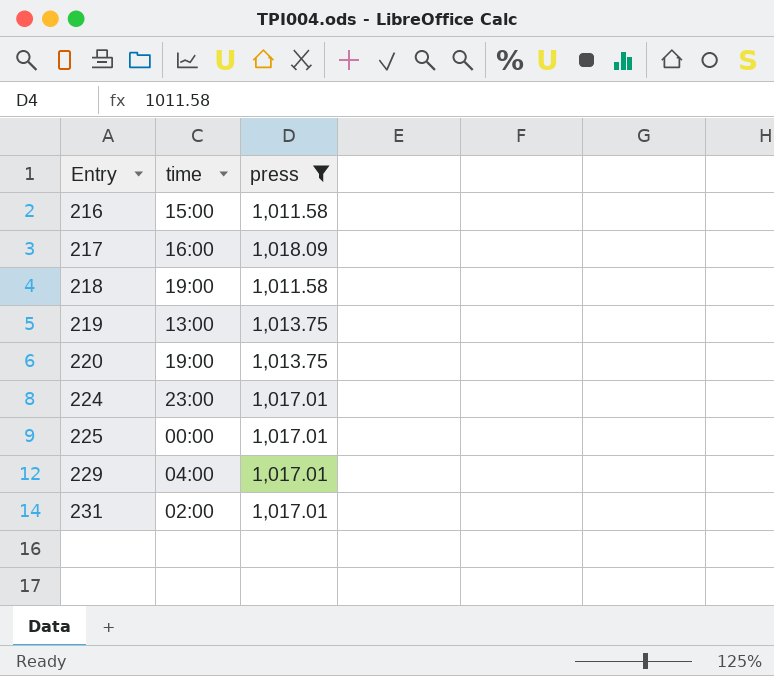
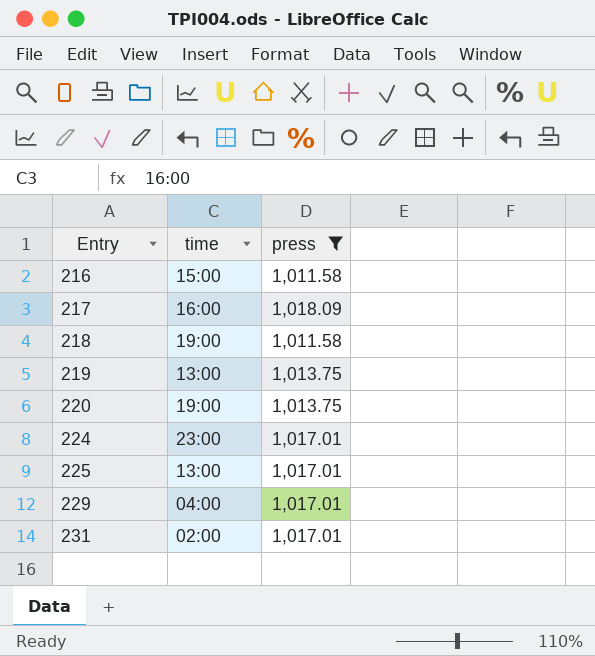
225 | time: 00:00 -> 13:00

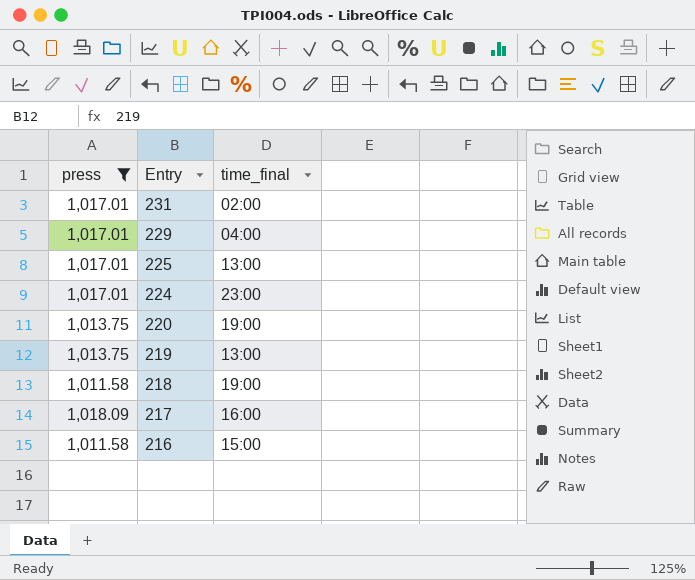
row order: Entry ascending -> Entry descending
column press | position: 3 -> 1
column name: time -> time_final

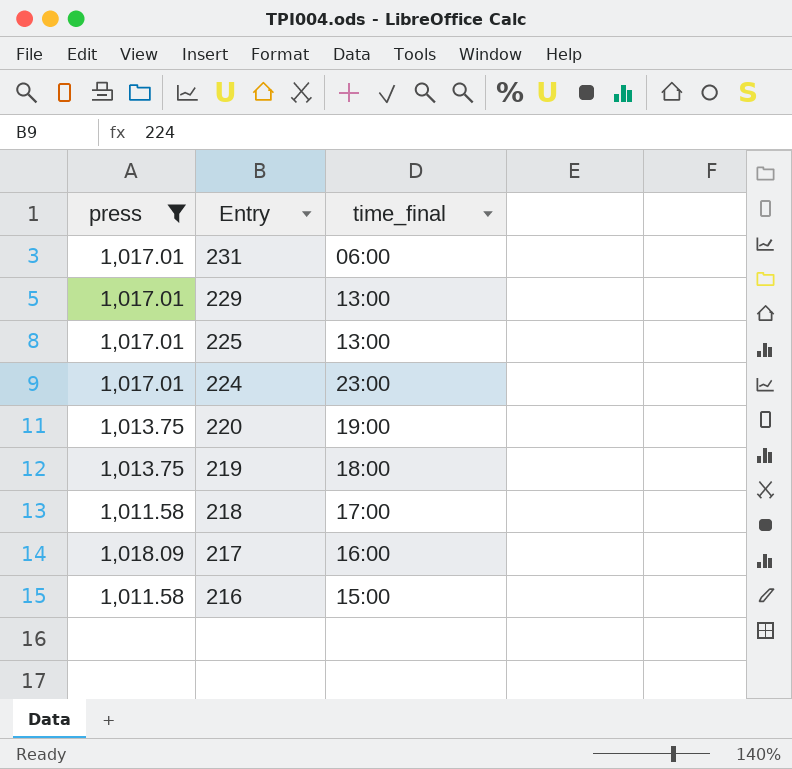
231 | time_final: 02:00 -> 06:00
229 | time_final: 04:00 -> 13:00
219 | time_final: 13:00 -> 18:00
218 | time_final: 19:00 -> 17:00

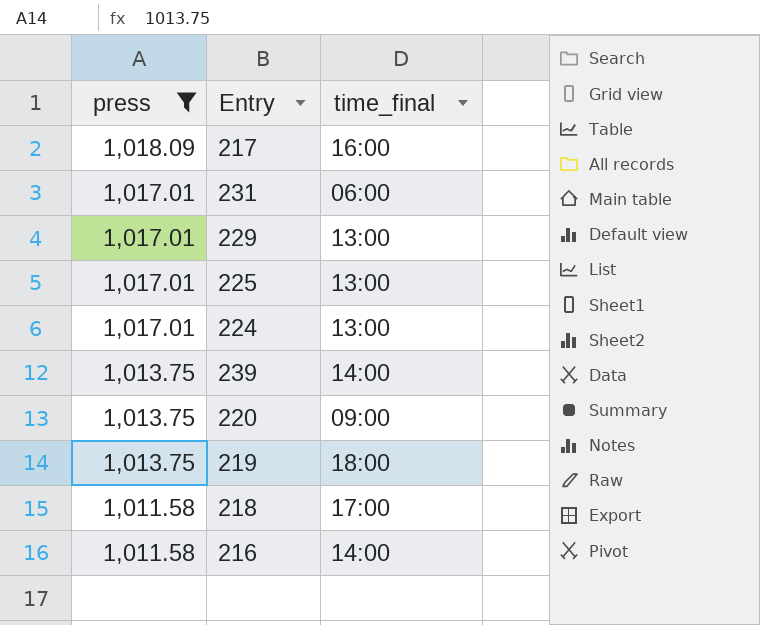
row order: Entry descending -> press descending
224 | time_final: 23:00 -> 13:00
row 239: none -> 1,013.75 | 14:00
220 | time_final: 19:00 -> 09:00
216 | time_final: 15:00 -> 14:00

